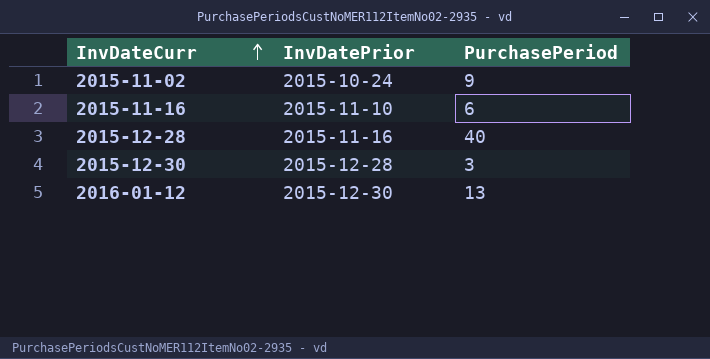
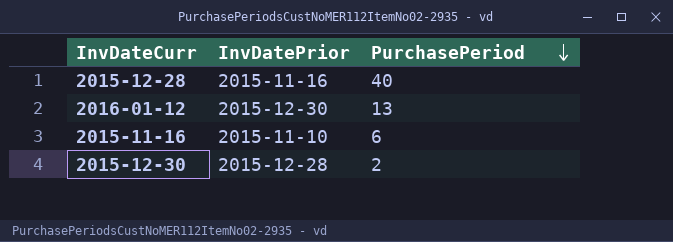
row order: InvDateCurr ascending -> PurchasePeriod descending
row 2015-11-02: 2015-10-24 | 9 -> none
2015-12-30 | PurchasePeriod: 3 -> 2

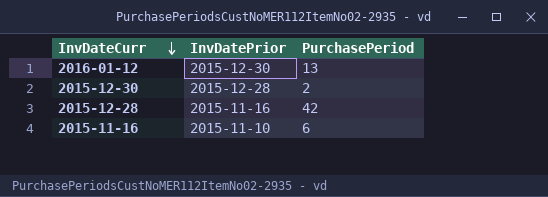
row order: PurchasePeriod descending -> InvDateCurr descending
2015-12-28 | PurchasePeriod: 40 -> 42

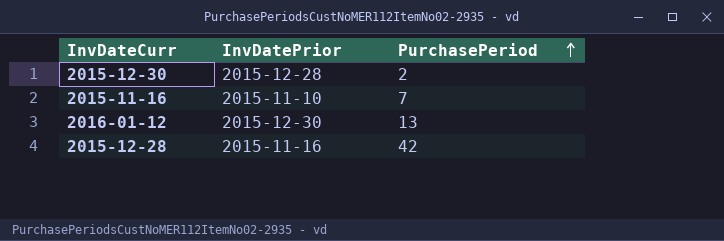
row order: InvDateCurr descending -> PurchasePeriod ascending
2015-11-16 | PurchasePeriod: 6 -> 7

